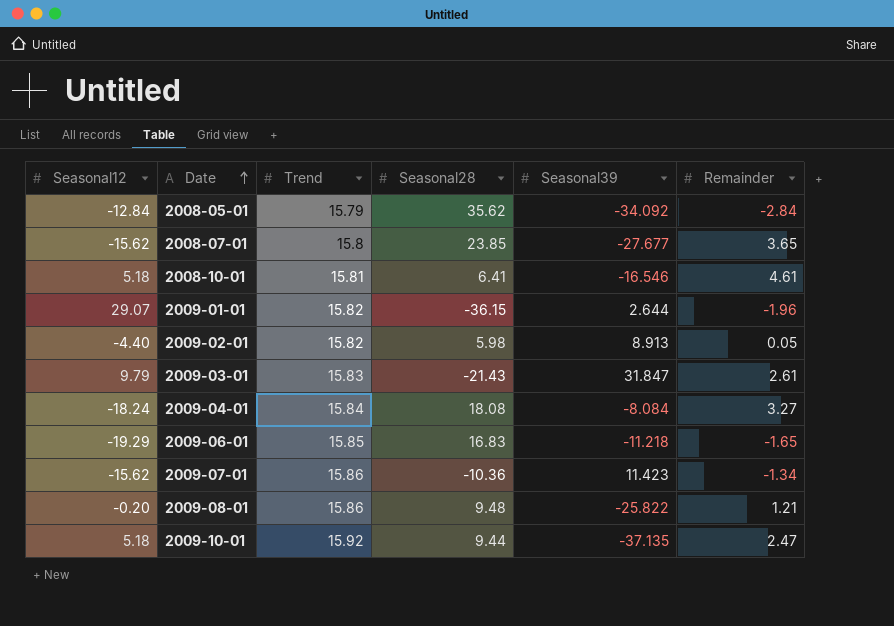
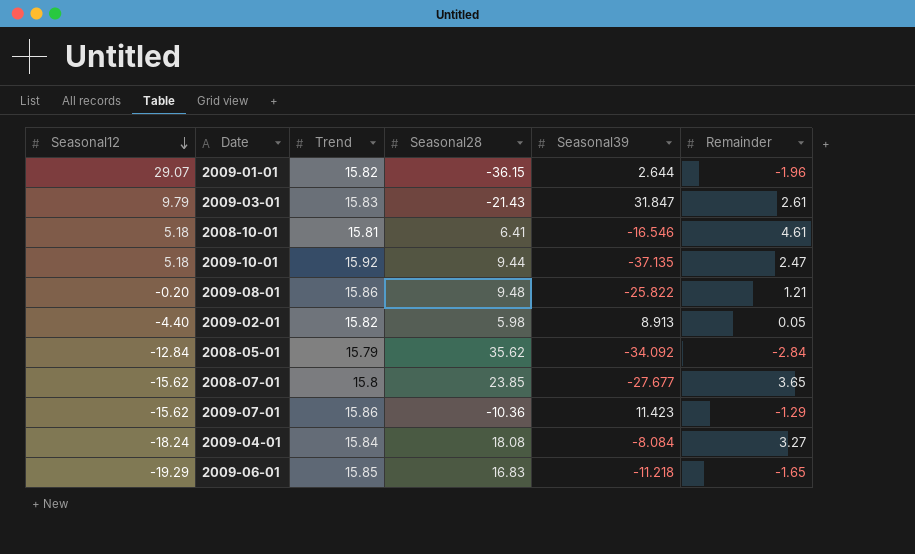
row order: Date ascending -> Seasonal12 descending
2009-07-01 | Remainder: -1.34 -> -1.29

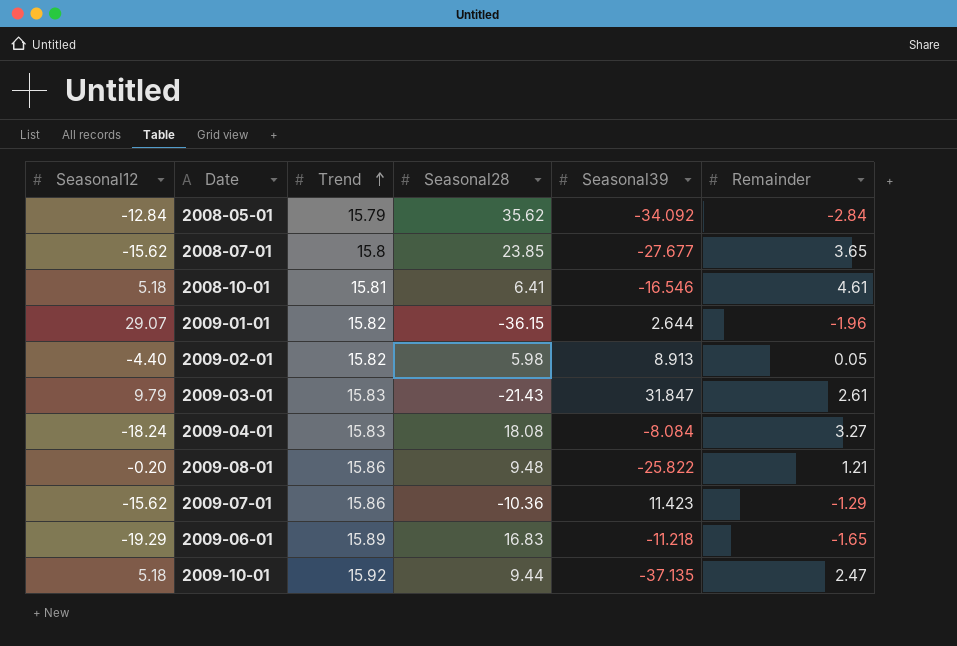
row order: Seasonal12 descending -> Trend ascending
2009-04-01 | Trend: 15.84 -> 15.83
2009-06-01 | Trend: 15.85 -> 15.89

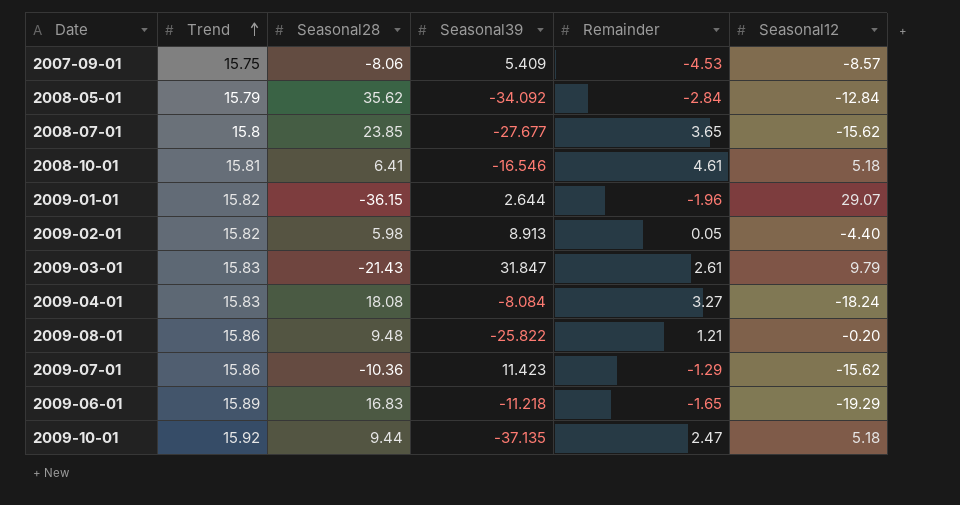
column Seasonal12 | position: 1 -> 6
row 2007-09-01: none -> 15.75 | -8.06 | 5.409 | -4.53 | -8.57

